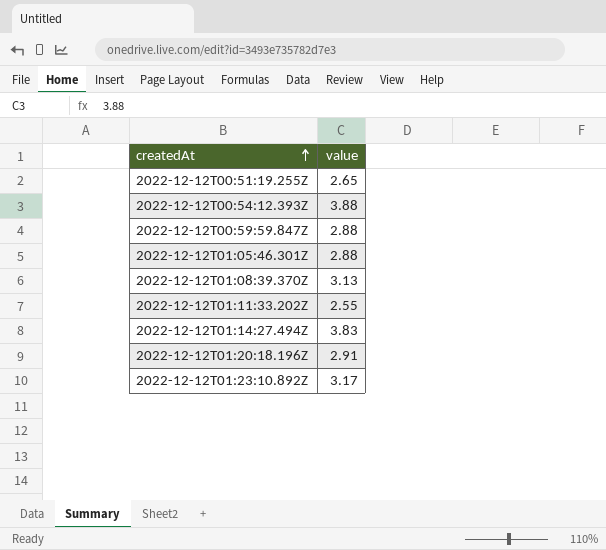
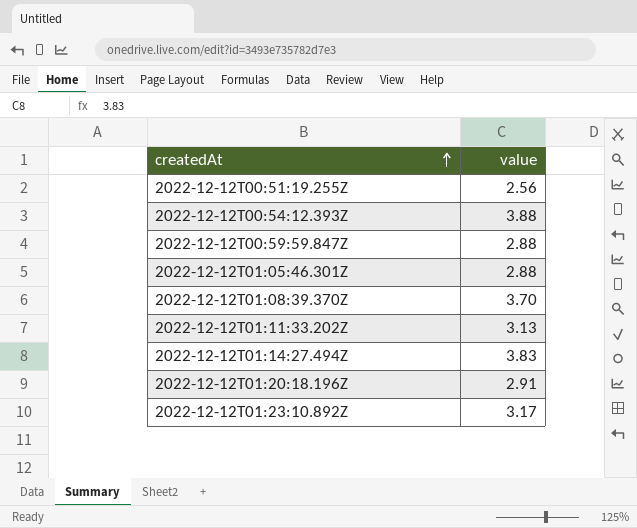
2022-12-12T00:51:19.255Z | value: 2.65 -> 2.56
2022-12-12T01:08:39.370Z | value: 3.13 -> 3.70
2022-12-12T01:11:33.202Z | value: 2.55 -> 3.13

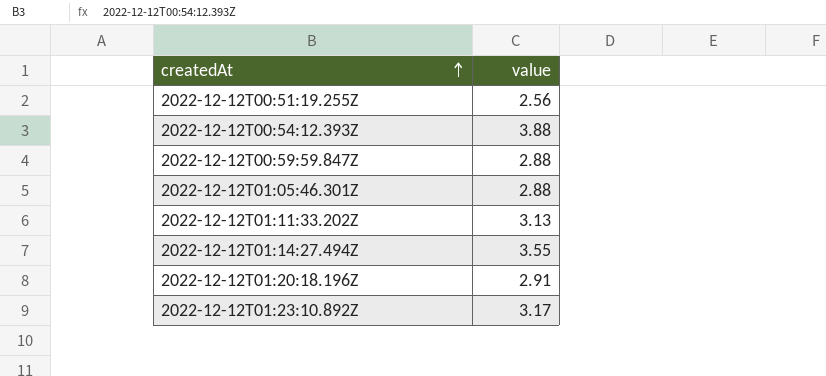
row 2022-12-12T01:08:39.370Z: 3.70 -> none
2022-12-12T01:14:27.494Z | value: 3.83 -> 3.55

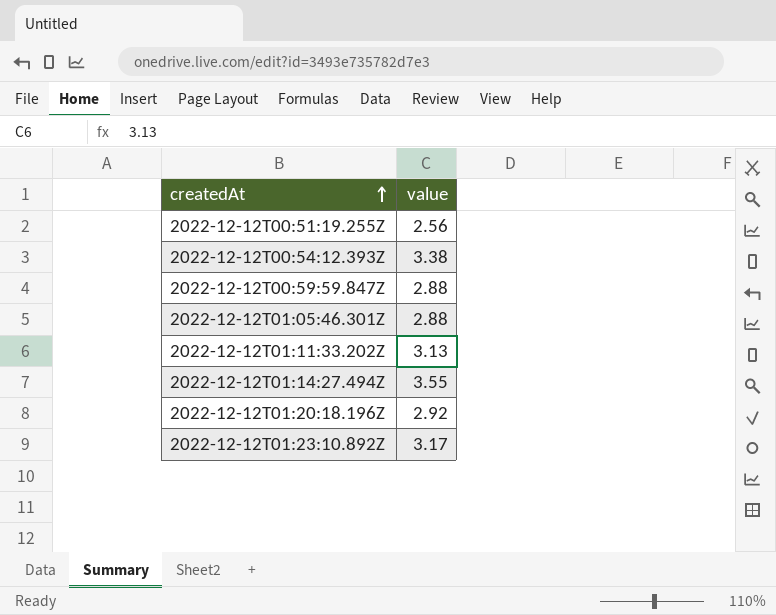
2022-12-12T00:54:12.393Z | value: 3.88 -> 3.38
2022-12-12T01:20:18.196Z | value: 2.91 -> 2.92

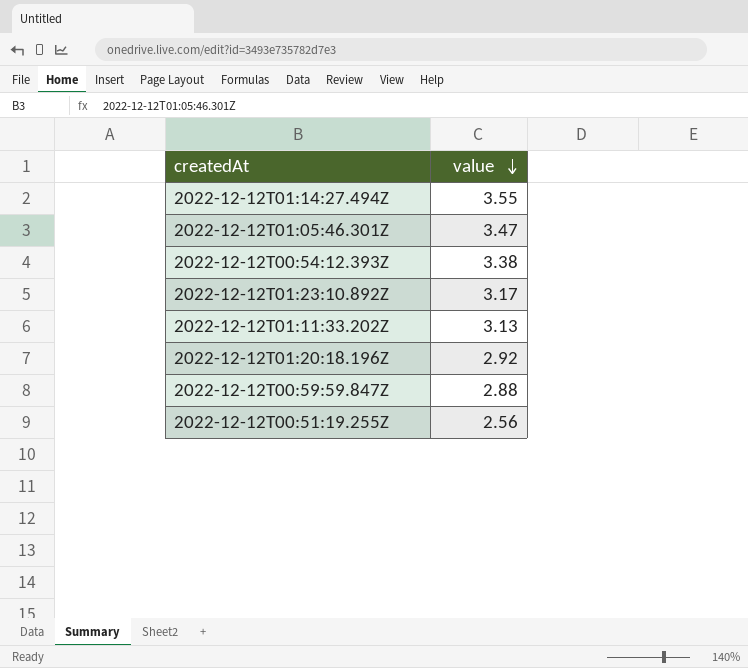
row order: createdAt ascending -> value descending
2022-12-12T01:05:46.301Z | value: 2.88 -> 3.47

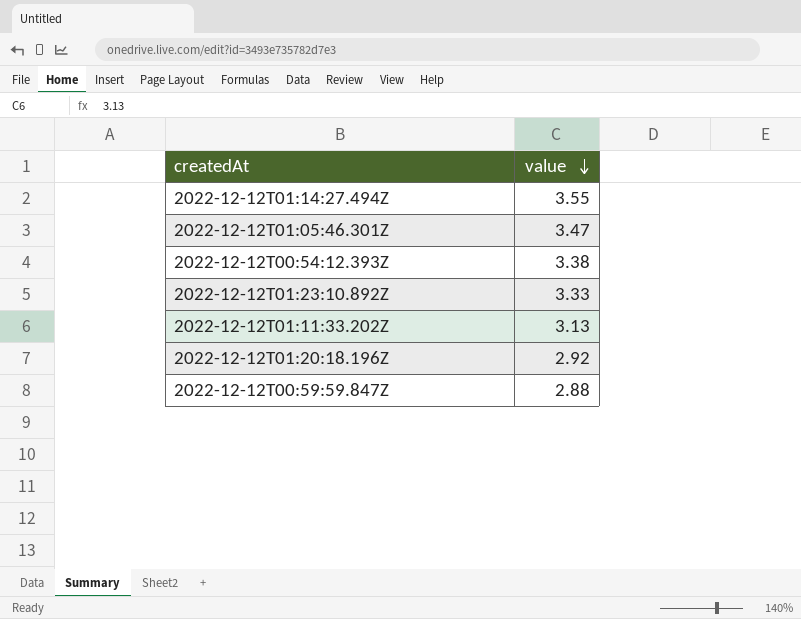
row 2022-12-12T00:51:19.255Z: 2.56 -> none
2022-12-12T01:23:10.892Z | value: 3.17 -> 3.33

